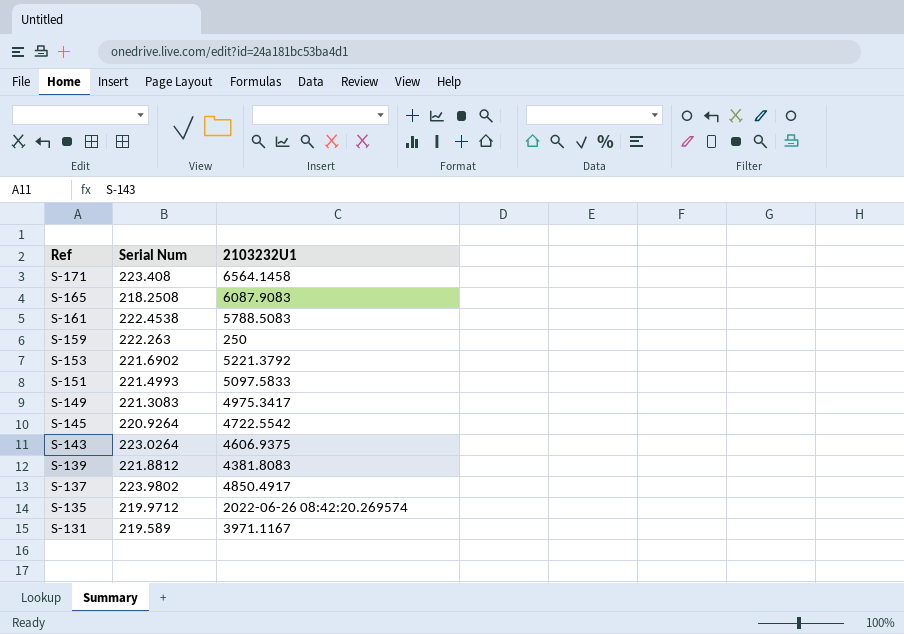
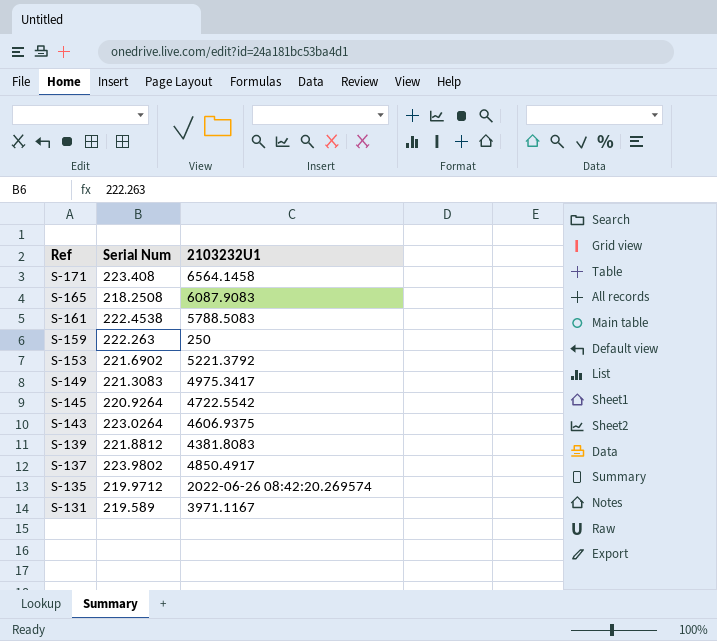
row S-151: 221.4993 | 5097.5833 -> none

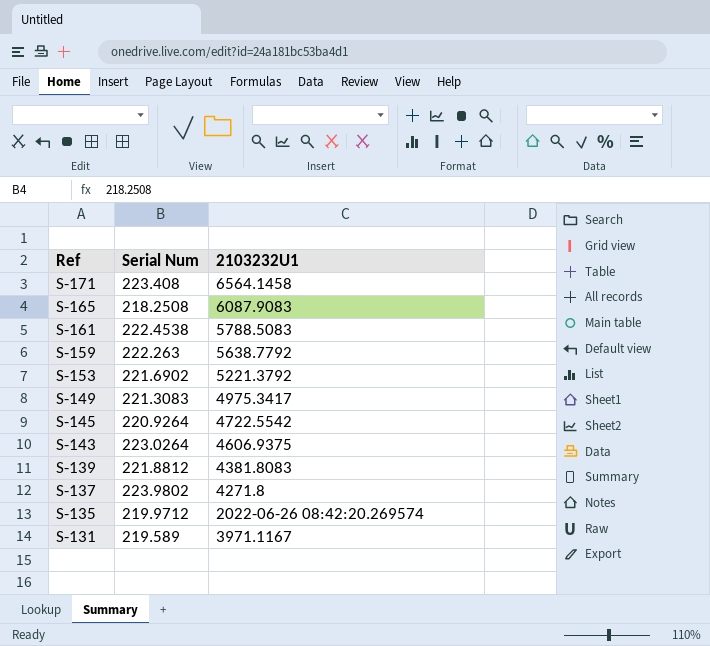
S-159 | 2103232U1: 250 -> 5638.7792
S-137 | 2103232U1: 4850.4917 -> 4271.8

